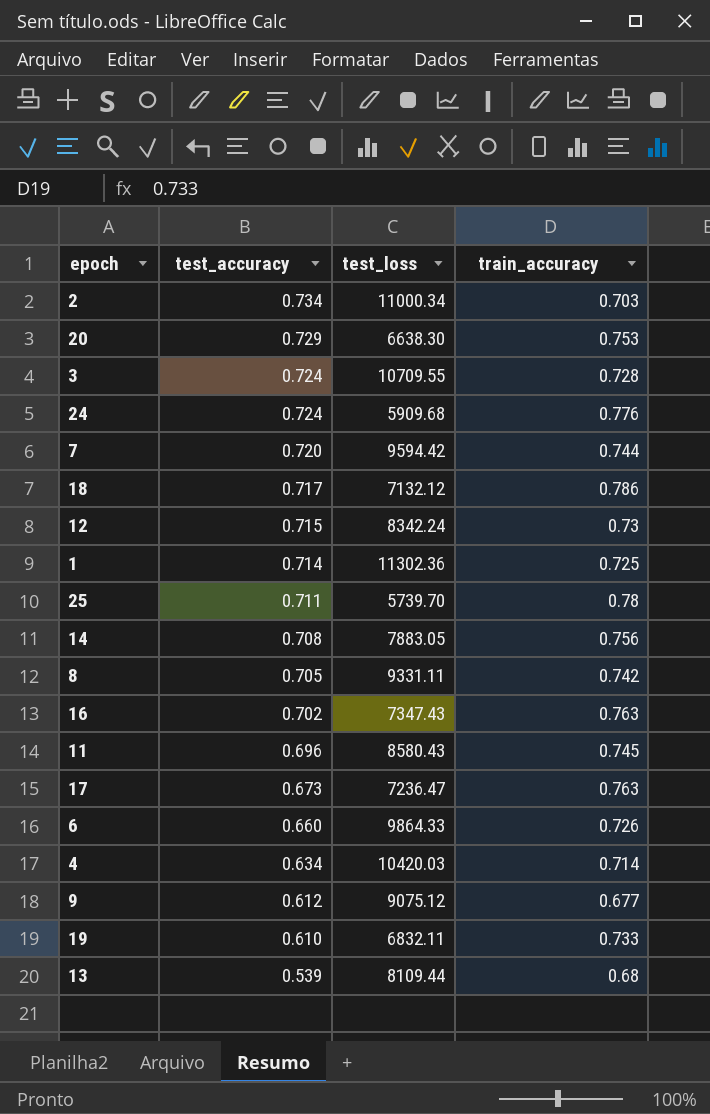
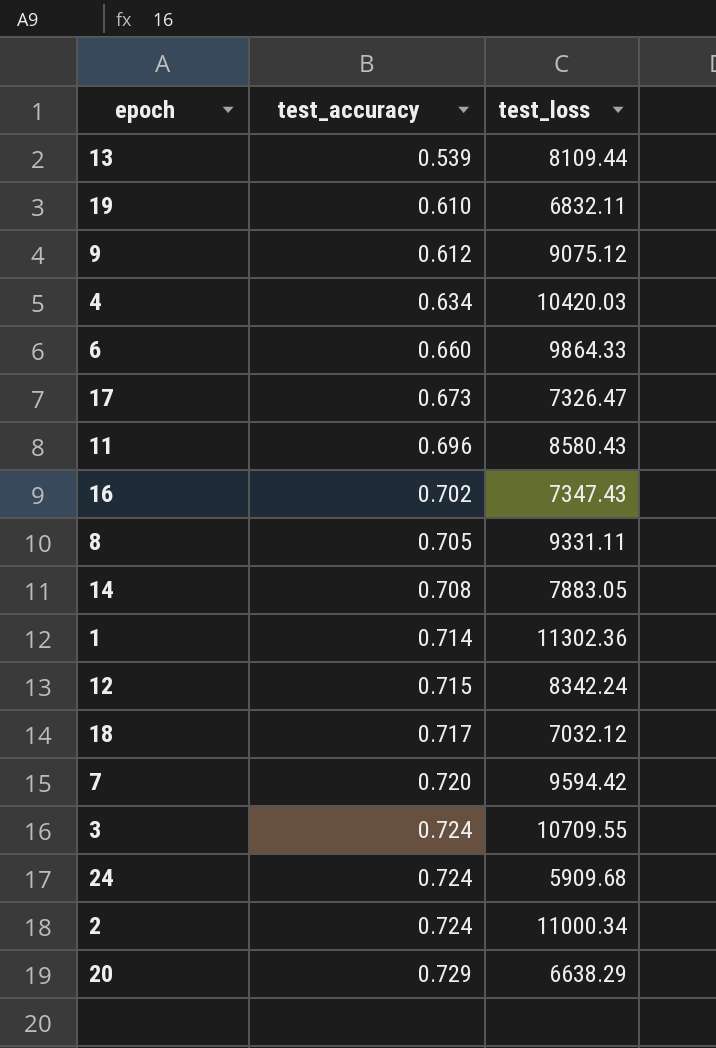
row order: test_accuracy descending -> test_accuracy ascending
column train_accuracy | position: 4 -> none
row 25: 0.711 | 5739.70 | 0.78 -> none
17 | test_loss: 7236.47 -> 7326.47
18 | test_loss: 7132.12 -> 7032.12
2 | test_accuracy: 0.734 -> 0.724
20 | test_loss: 6638.30 -> 6638.29

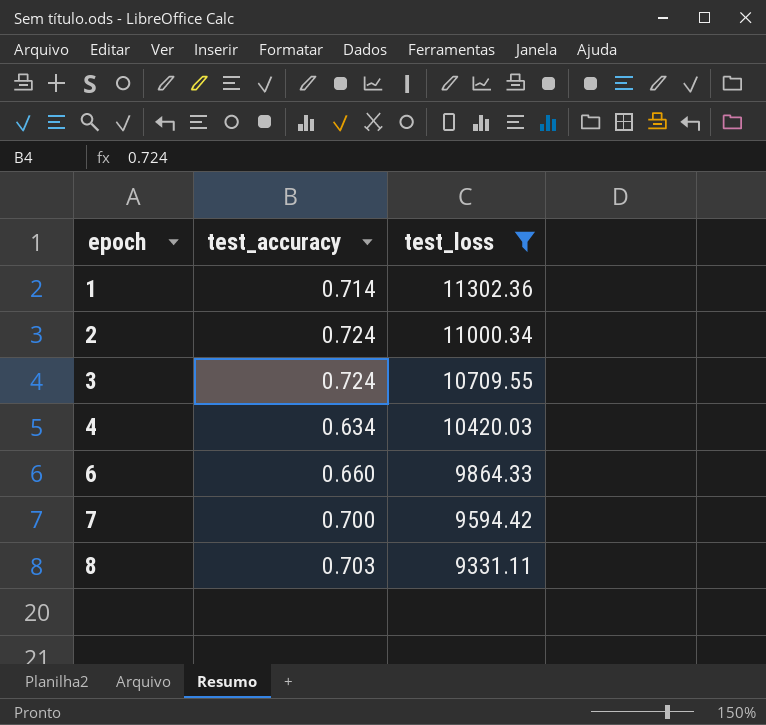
filter: none -> test_loss >= 9331.11
row order: test_accuracy ascending -> epoch ascending
7 | test_accuracy: 0.720 -> 0.700
8 | test_accuracy: 0.705 -> 0.703

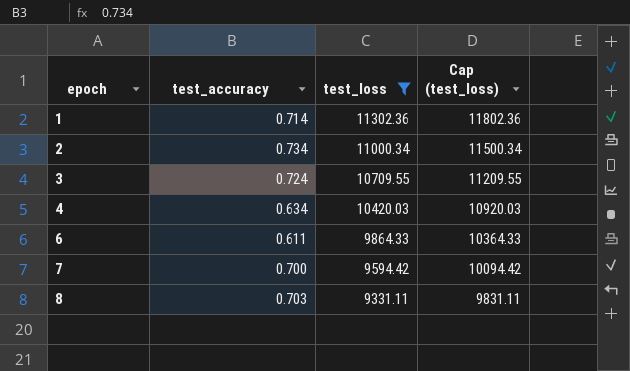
column Cap (test_loss) | formula: none -> [test_loss] + 500
2 | test_accuracy: 0.724 -> 0.734
6 | test_accuracy: 0.660 -> 0.611

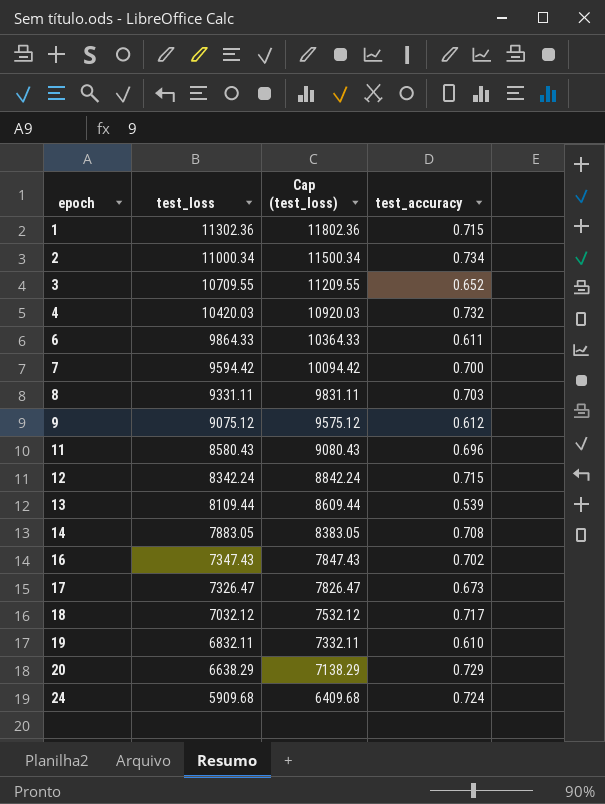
filter: test_loss >= 9331.11 -> none
column test_accuracy | position: 2 -> 4
1 | test_accuracy: 0.714 -> 0.715
3 | test_accuracy: 0.724 -> 0.652
4 | test_accuracy: 0.634 -> 0.732

